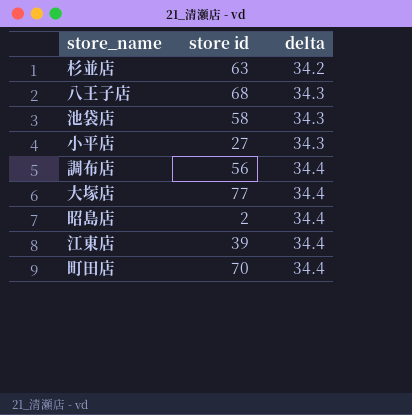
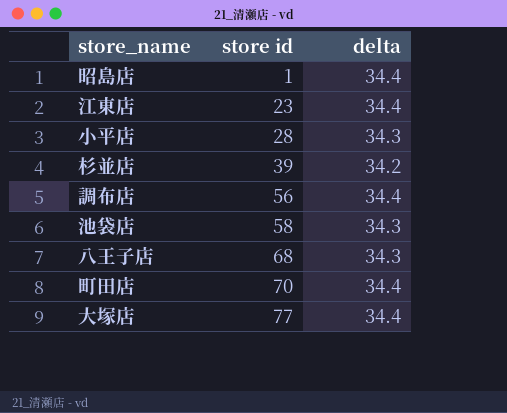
row order: delta ascending -> store id ascending
昭島店 | store id: 2 -> 1
江東店 | store id: 39 -> 23
小平店 | store id: 27 -> 28
杉並店 | store id: 63 -> 39

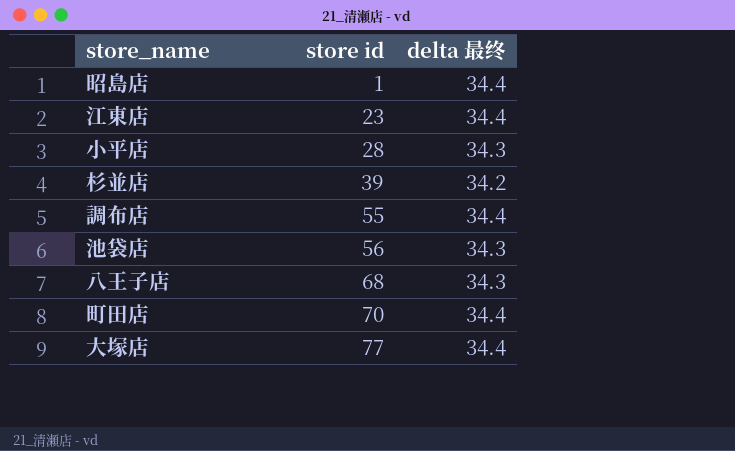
column name: delta -> delta 最终
調布店 | store id: 56 -> 55
池袋店 | store id: 58 -> 56

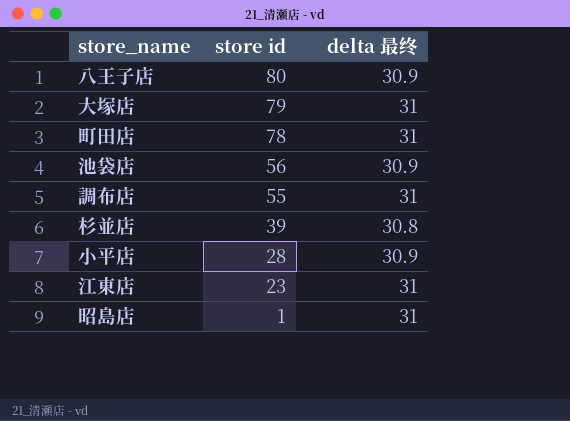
row order: store id ascending -> store id descending
八王子店 | store id: 68 -> 80
八王子店 | delta 最终: 34.3 -> 30.9
大塚店 | store id: 77 -> 79
大塚店 | delta 最终: 34.4 -> 31
町田店 | store id: 70 -> 78
町田店 | delta 最终: 34.4 -> 31
池袋店 | delta 最终: 34.3 -> 30.9
調布店 | delta 最终: 34.4 -> 31
杉並店 | delta 最终: 34.2 -> 30.8
小平店 | delta 最终: 34.3 -> 30.9
江東店 | delta 最终: 34.4 -> 31
昭島店 | delta 最终: 34.4 -> 31

